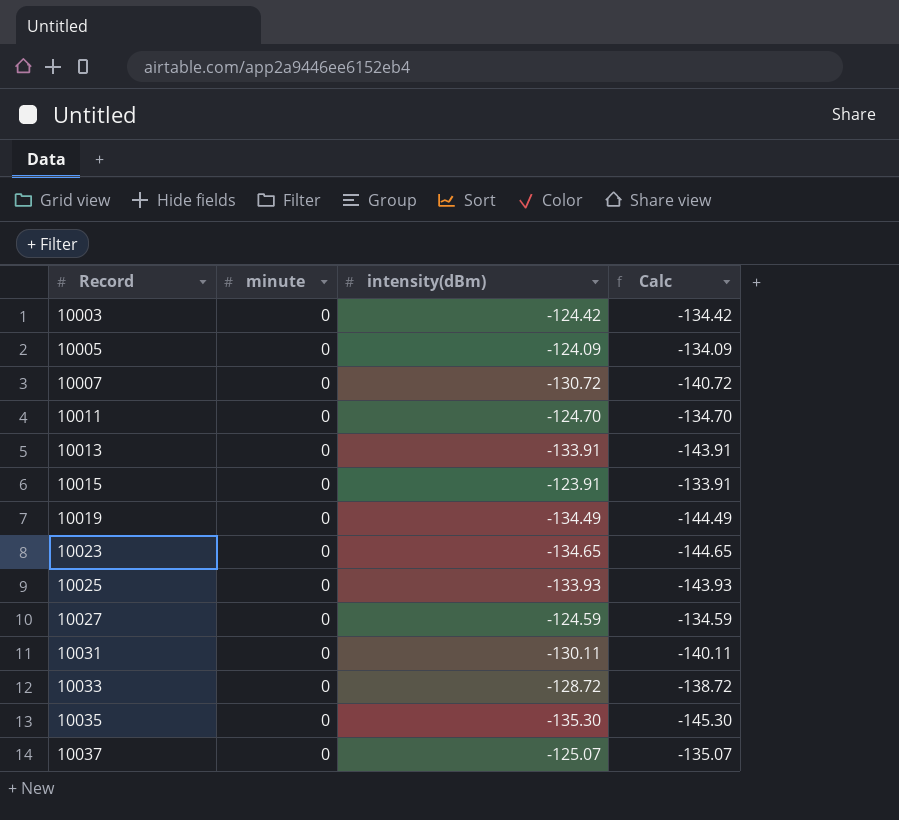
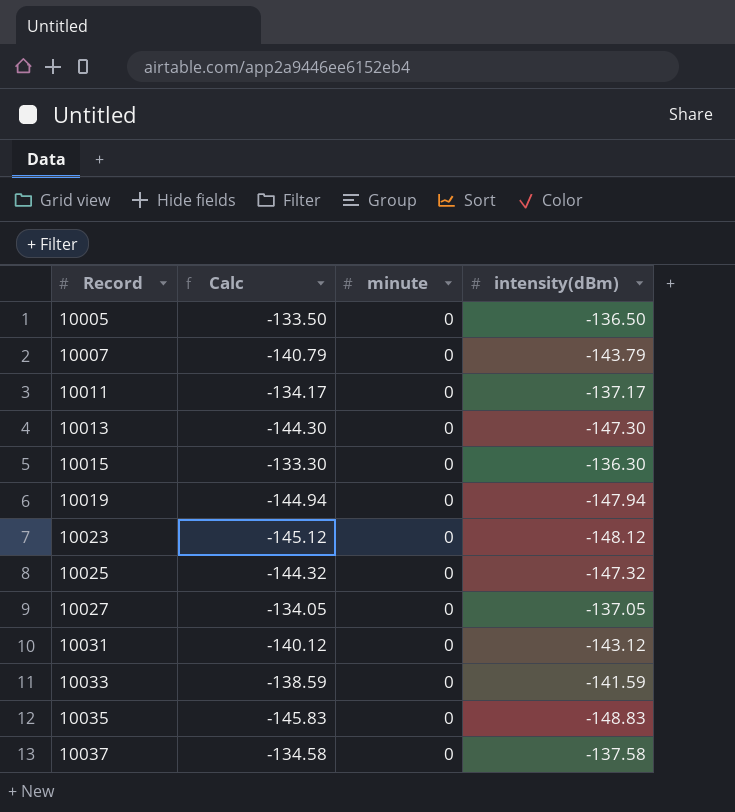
column Calc | formula: [intensity(dBm)] - 10 -> [intensity(dBm)] + 3
column Calc | position: 4 -> 2
row 10003: 0 | -124.42 | -134.42 -> none
10005 | intensity(dBm): -124.09 -> -136.50
10007 | intensity(dBm): -130.72 -> -143.79
10011 | intensity(dBm): -124.70 -> -137.17
10013 | intensity(dBm): -133.91 -> -147.30
10015 | intensity(dBm): -123.91 -> -136.30
10019 | intensity(dBm): -134.49 -> -147.94
10023 | intensity(dBm): -134.65 -> -148.12
10025 | intensity(dBm): -133.93 -> -147.32
10027 | intensity(dBm): -124.59 -> -137.05
10031 | intensity(dBm): -130.11 -> -143.12
10033 | intensity(dBm): -128.72 -> -141.59
10035 | intensity(dBm): -135.30 -> -148.83
10037 | intensity(dBm): -125.07 -> -137.58

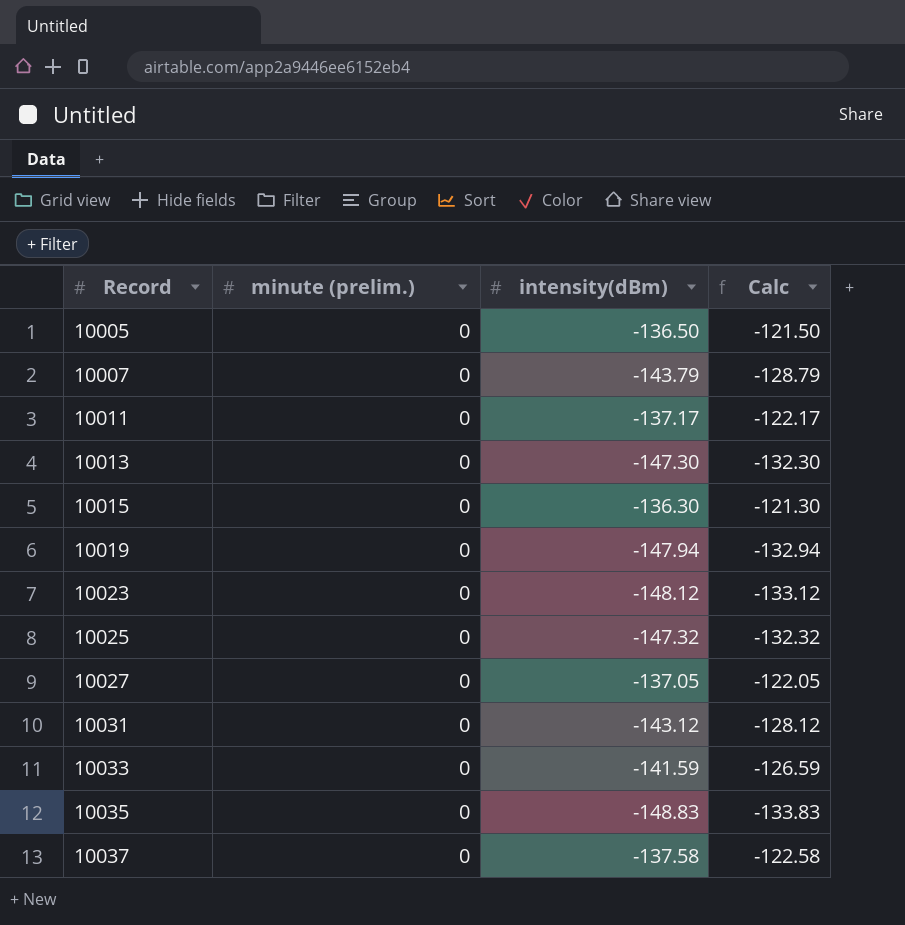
column name: minute -> minute (prelim.)
column Calc | formula: [intensity(dBm)] + 3 -> [intensity(dBm)] + 15
column Calc | position: 2 -> 4

